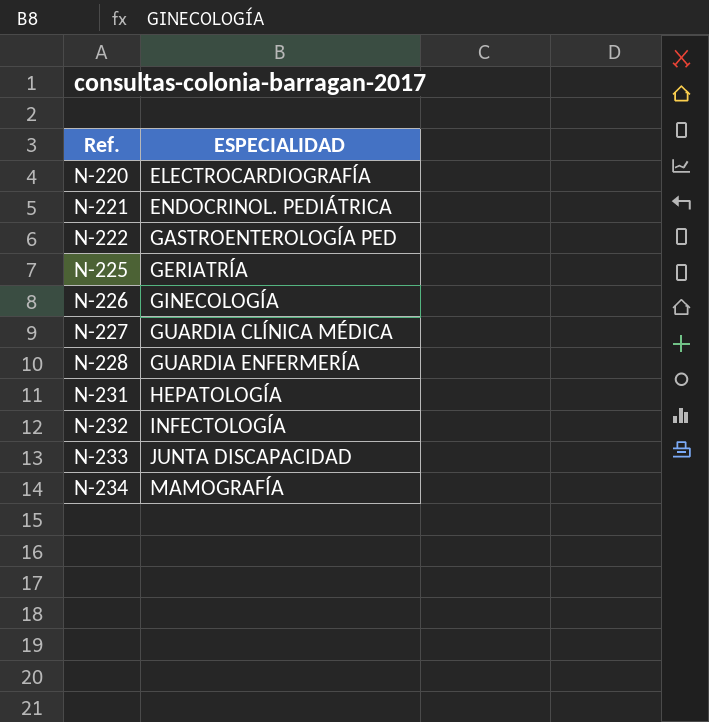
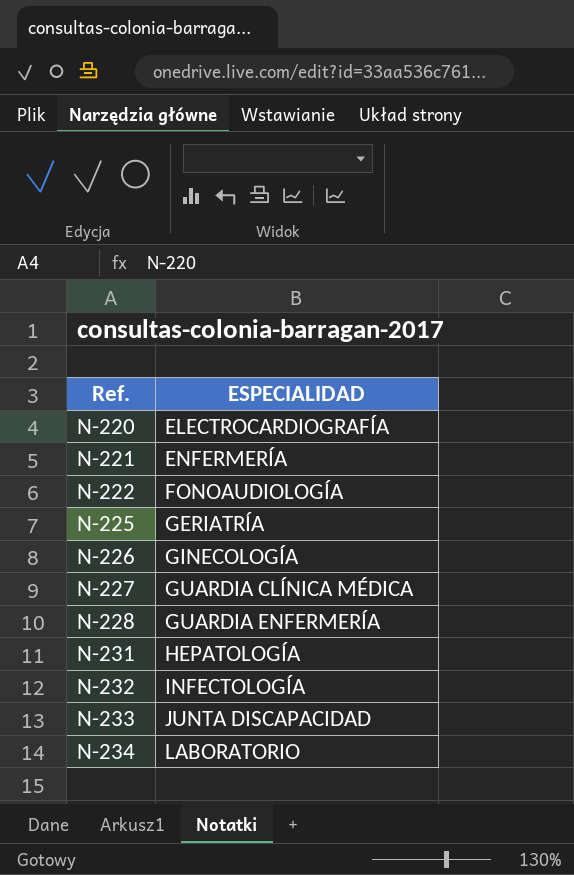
N-221 | ESPECIALIDAD: ENDOCRINOL. PEDIÁTRICA -> ENFERMERÍA
N-222 | ESPECIALIDAD: GASTROENTEROLOGÍA PED -> FONOAUDIOLOGÍA
N-234 | ESPECIALIDAD: MAMOGRAFÍA -> LABORATORIO

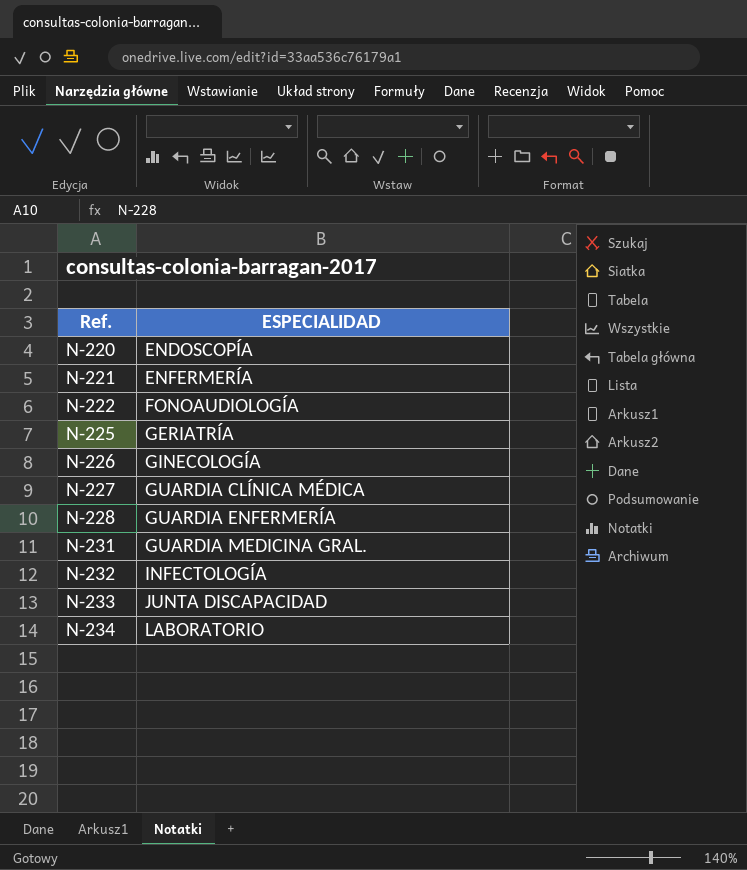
N-220 | ESPECIALIDAD: ELECTROCARDIOGRAFÍA -> ENDOSCOPÍA
N-231 | ESPECIALIDAD: HEPATOLOGÍA -> GUARDIA MEDICINA GRAL.

